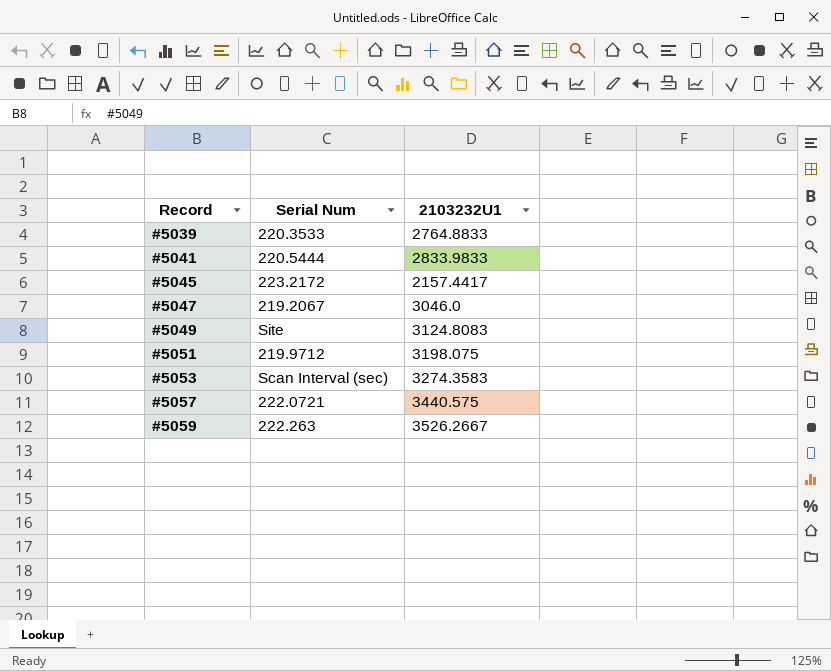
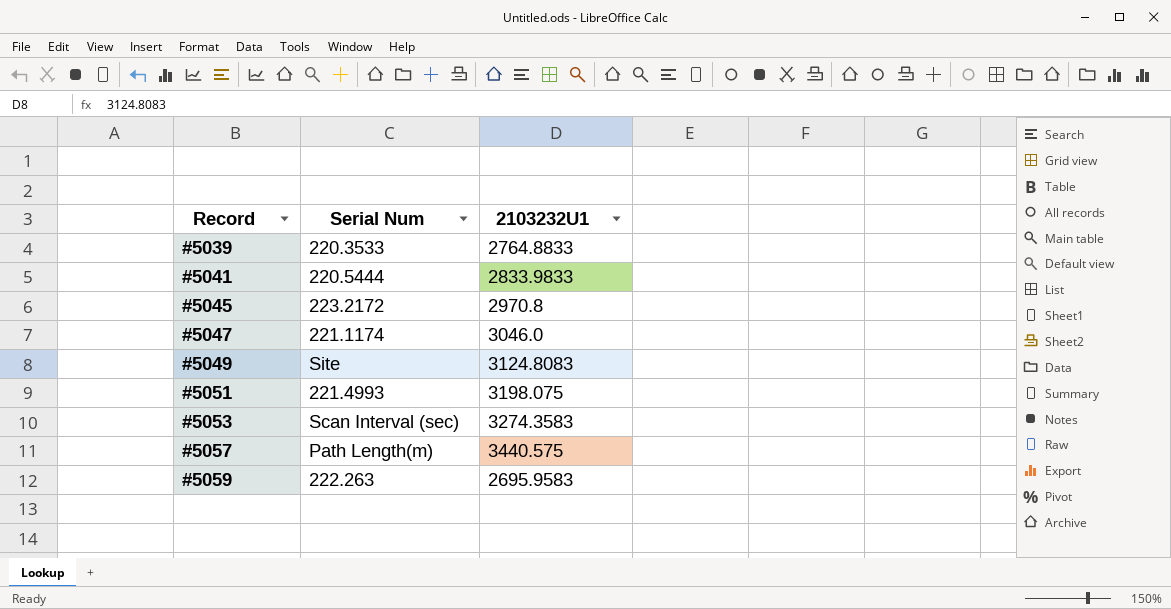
#5045 | 2103232U1: 2157.4417 -> 2970.8
#5047 | Serial Num: 219.2067 -> 221.1174
#5051 | Serial Num: 219.9712 -> 221.4993
#5057 | Serial Num: 222.0721 -> Path Length(m)
#5059 | 2103232U1: 3526.2667 -> 2695.9583

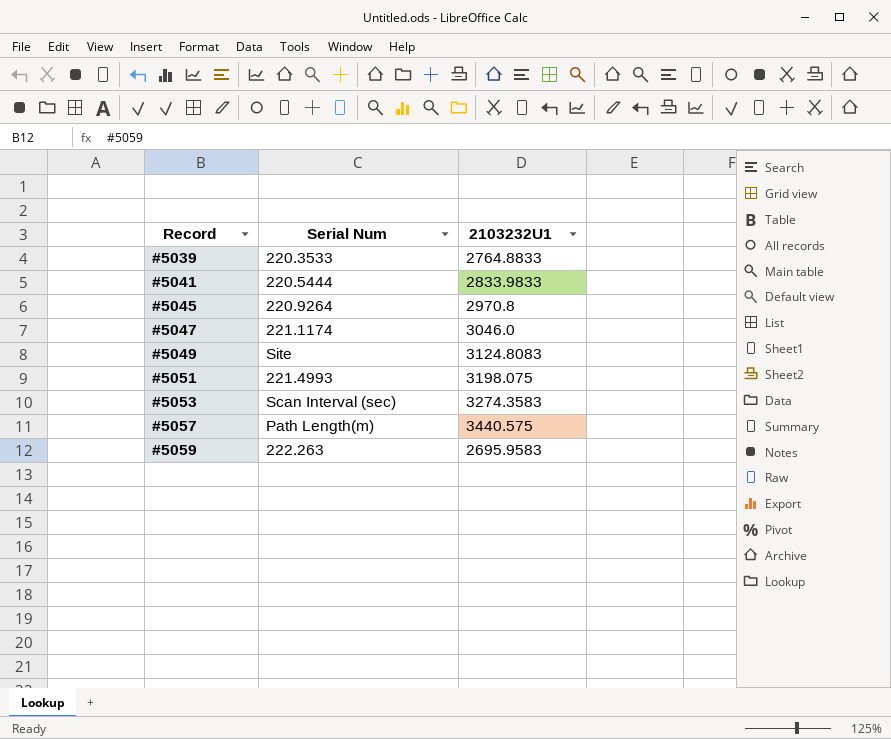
#5045 | Serial Num: 223.2172 -> 220.9264

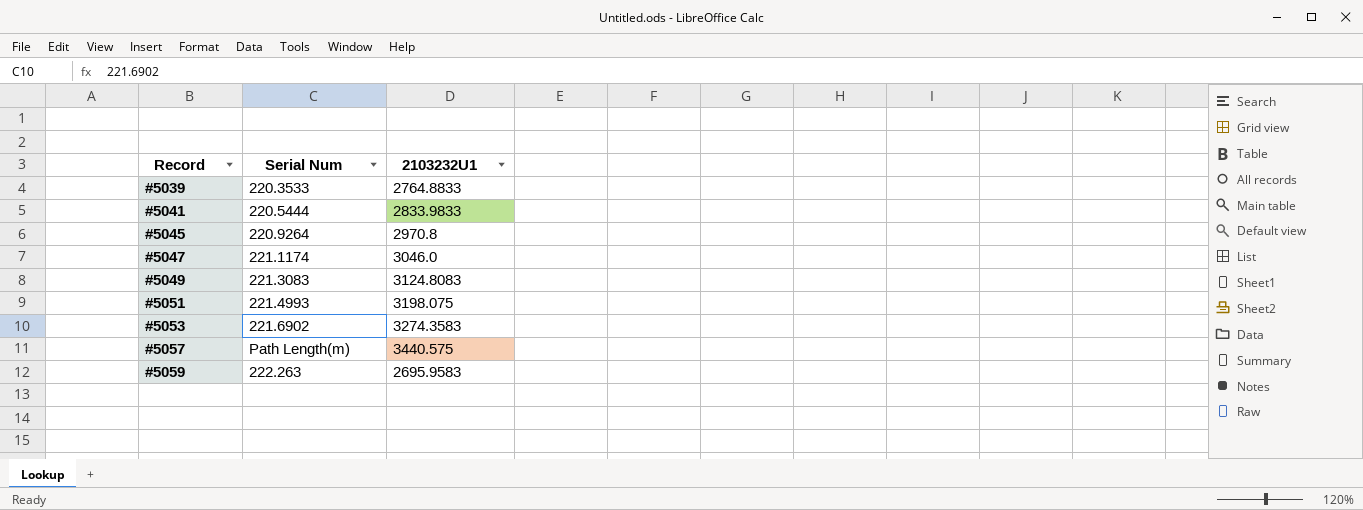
#5049 | Serial Num: Site -> 221.3083
#5053 | Serial Num: Scan Interval (sec) -> 221.6902

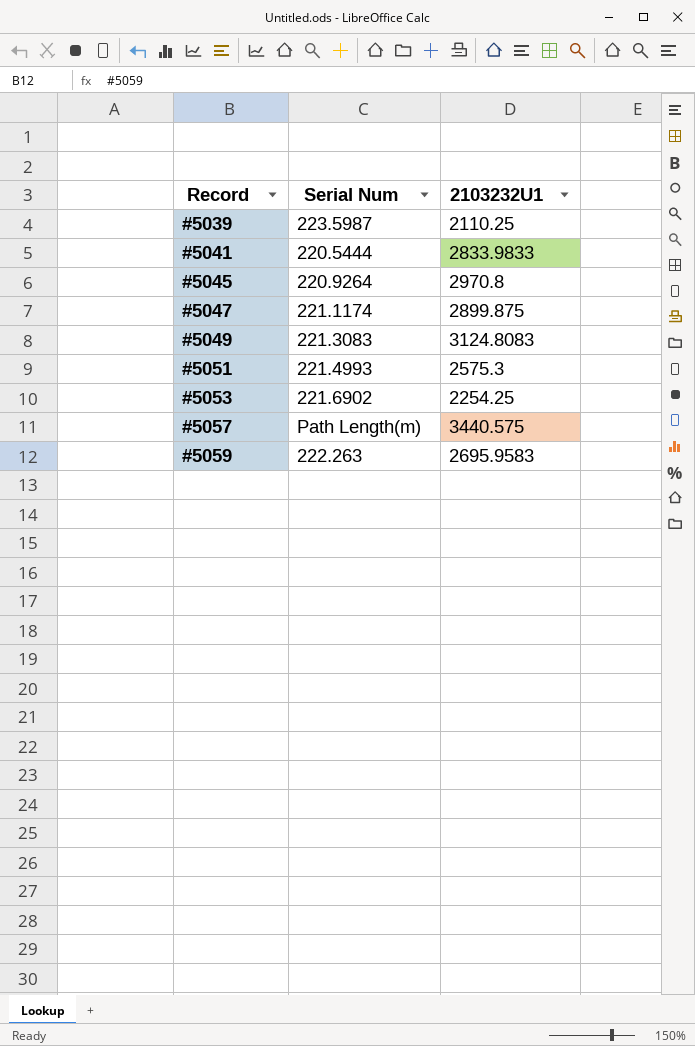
#5039 | Serial Num: 220.3533 -> 223.5987
#5039 | 2103232U1: 2764.8833 -> 2110.25
#5047 | 2103232U1: 3046.0 -> 2899.875
#5051 | 2103232U1: 3198.075 -> 2575.3
#5053 | 2103232U1: 3274.3583 -> 2254.25

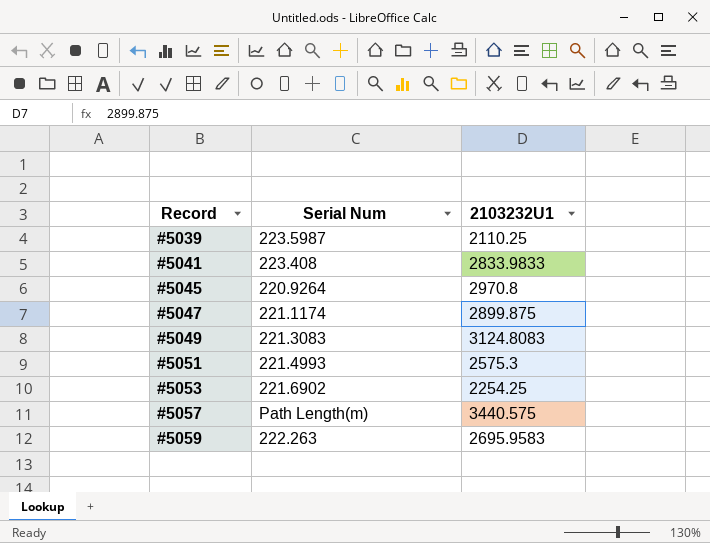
#5041 | Serial Num: 220.5444 -> 223.408

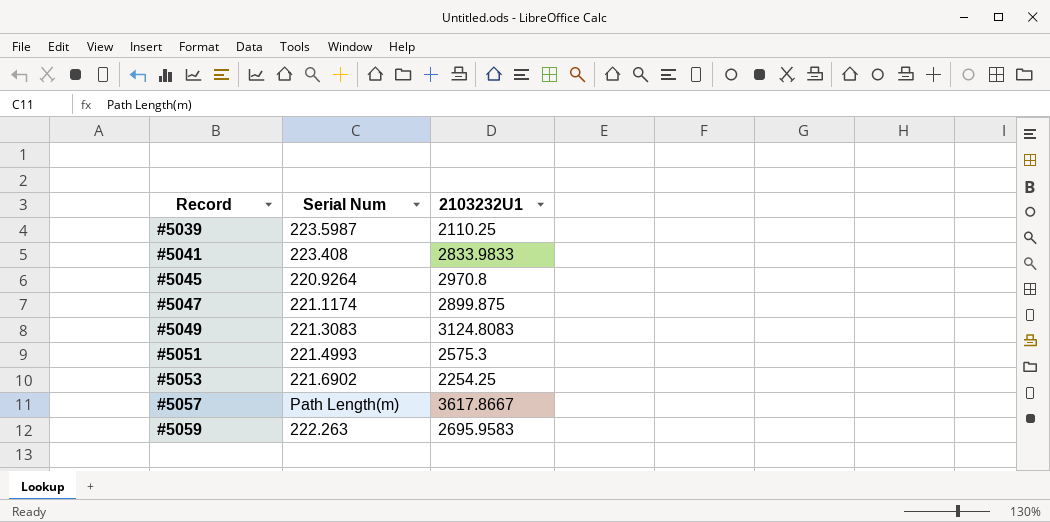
#5057 | 2103232U1: 3440.575 -> 3617.8667

